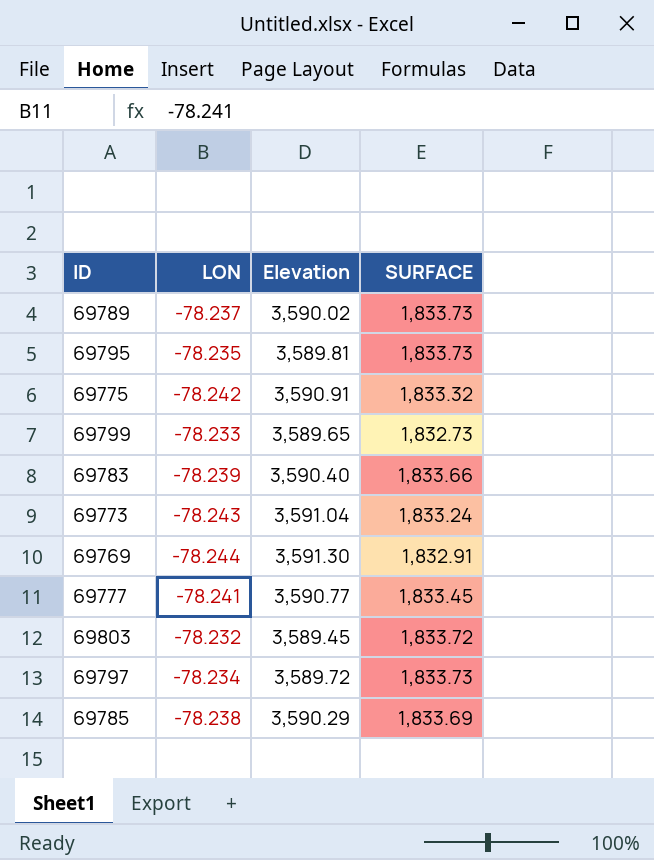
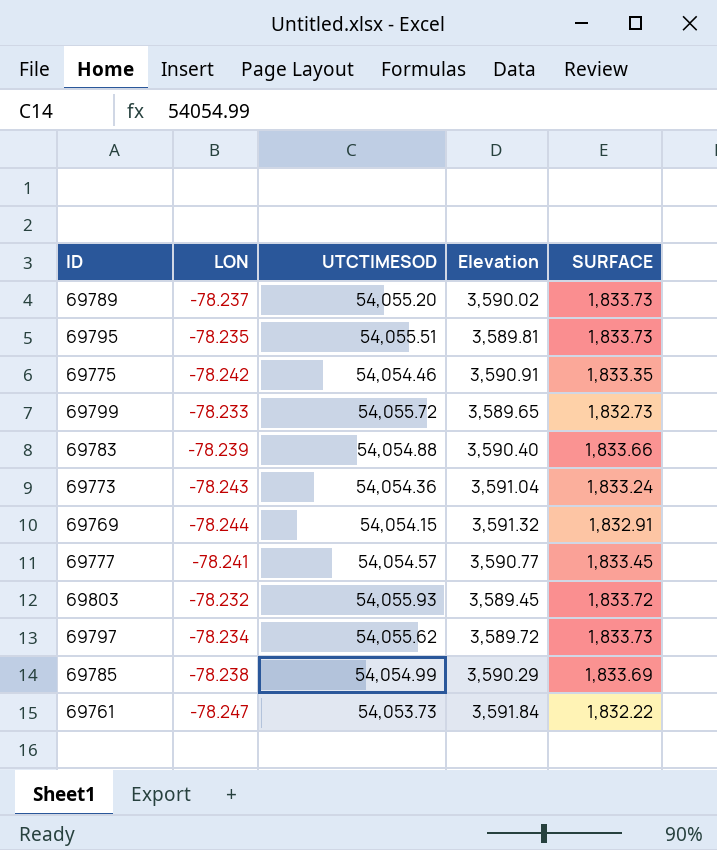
column UTCTIMESOD | position: none -> 3
69775 | SURFACE: 1,833.32 -> 1,833.35
69769 | Elevation: 3,591.30 -> 3,591.32
row 69761: none -> -78.247 | 54,053.73 | 3,591.84 | 1,832.22

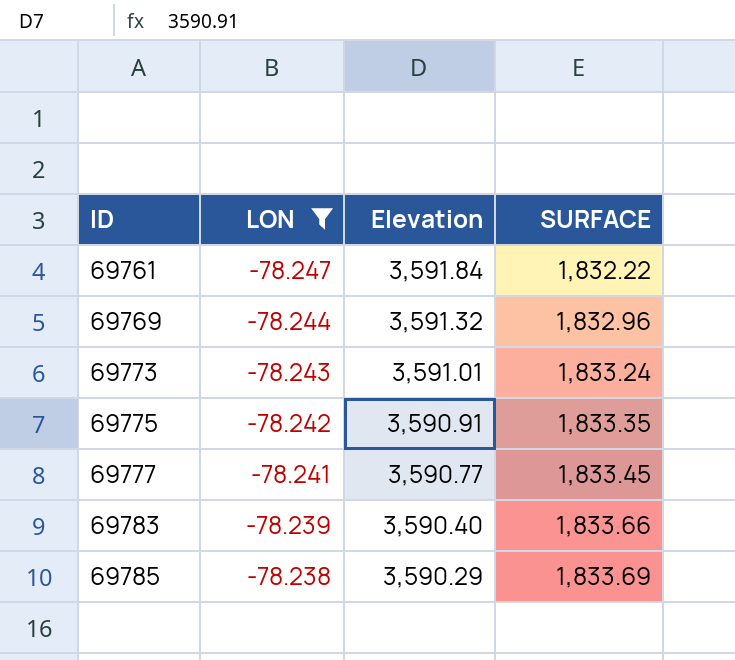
filter: none -> LON <= -78.238
row order: none -> ID ascending
column UTCTIMESOD | position: 3 -> none
69769 | SURFACE: 1,832.91 -> 1,832.96
69773 | Elevation: 3,591.04 -> 3,591.01

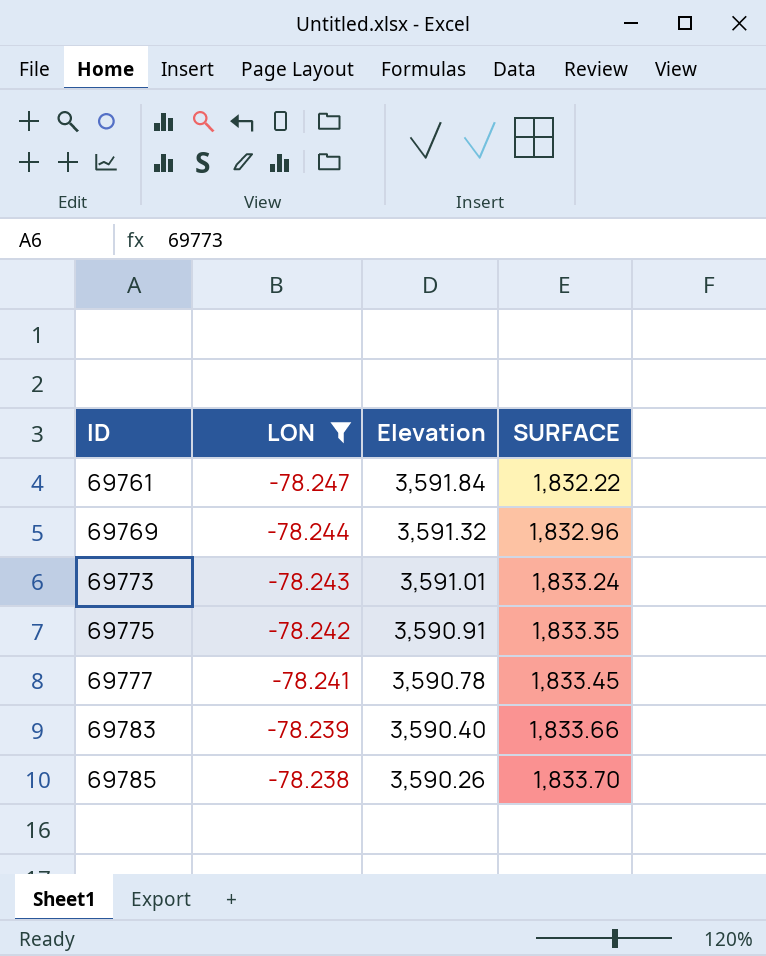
69777 | Elevation: 3,590.77 -> 3,590.78
69785 | Elevation: 3,590.29 -> 3,590.26
69785 | SURFACE: 1,833.69 -> 1,833.70

